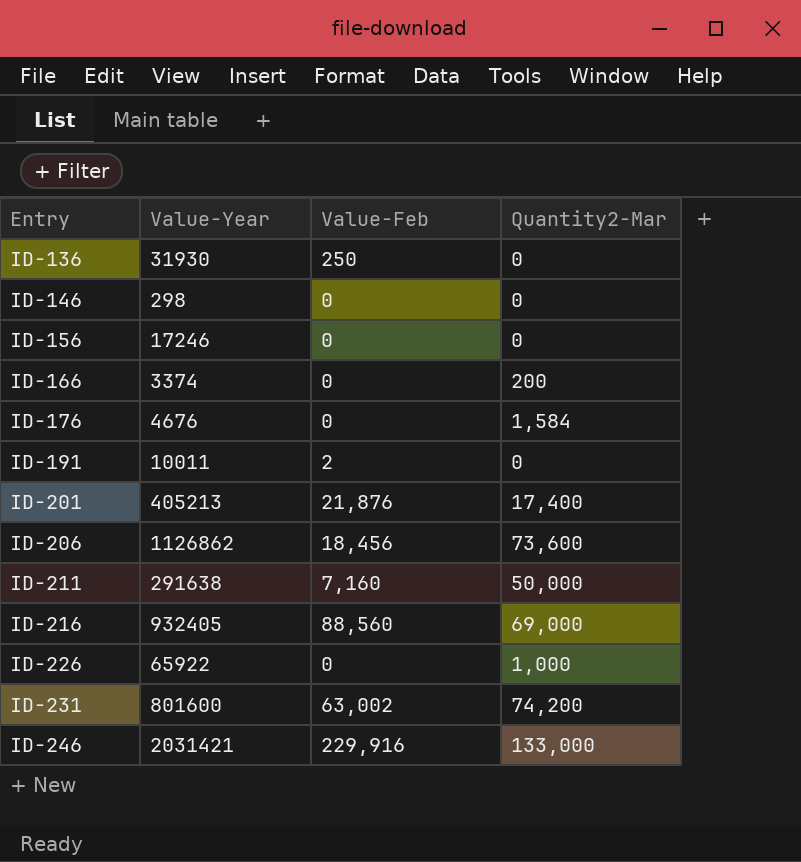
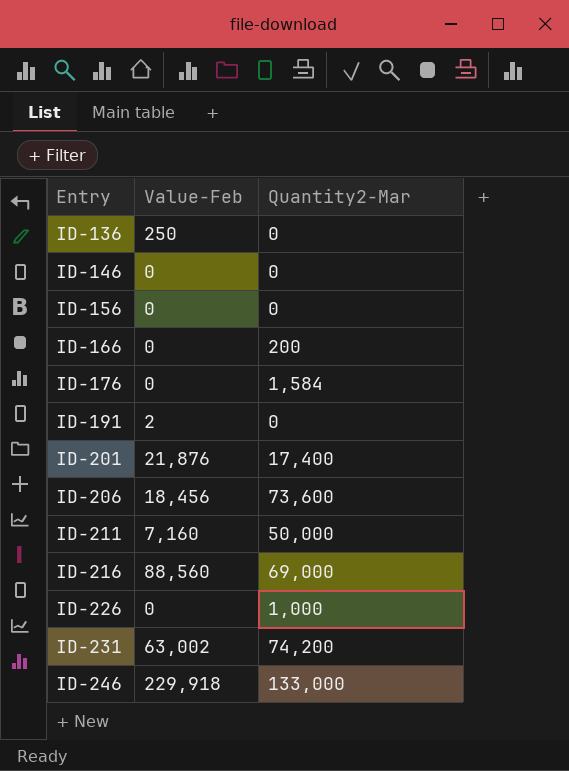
column Value-Year | position: 2 -> none
ID-246 | Value-Feb: 229,916 -> 229,918

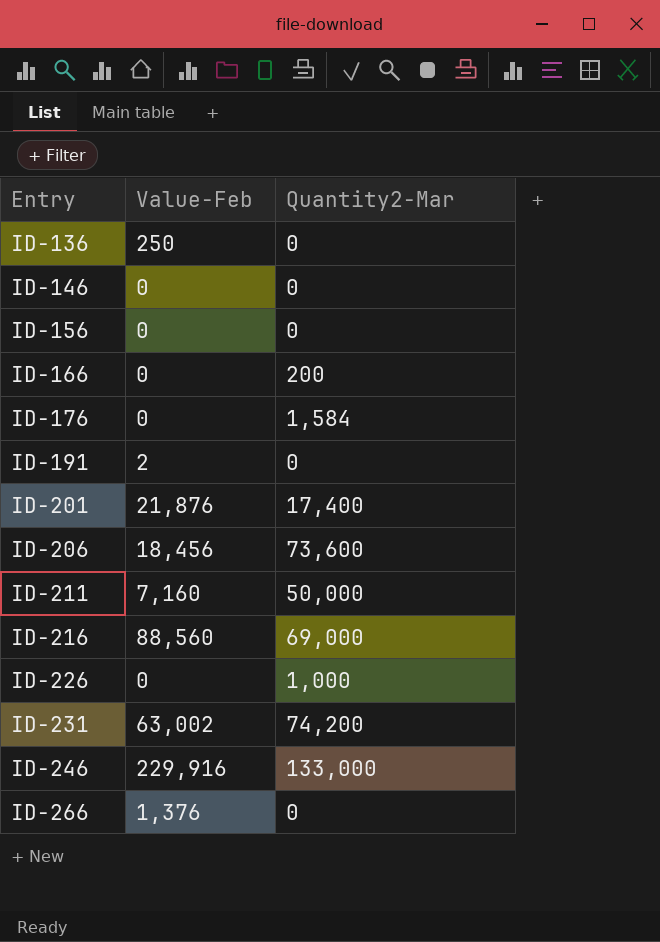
ID-246 | Value-Feb: 229,918 -> 229,916
row ID-266: none -> 1,376 | 0

